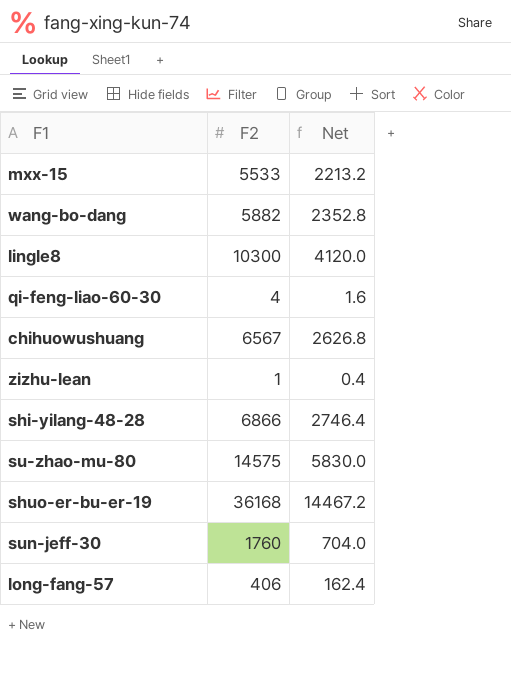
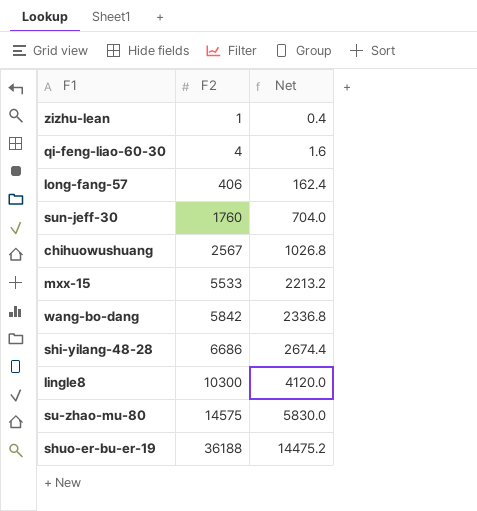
row order: none -> F2 ascending
chihuowushuang | F2: 6567 -> 2567
chihuowushuang | Net: 2626.8 -> 1026.8
wang-bo-dang | F2: 5882 -> 5842
wang-bo-dang | Net: 2352.8 -> 2336.8
shi-yilang-48-28 | F2: 6866 -> 6686
shi-yilang-48-28 | Net: 2746.4 -> 2674.4
shuo-er-bu-er-19 | F2: 36168 -> 36188
shuo-er-bu-er-19 | Net: 14467.2 -> 14475.2

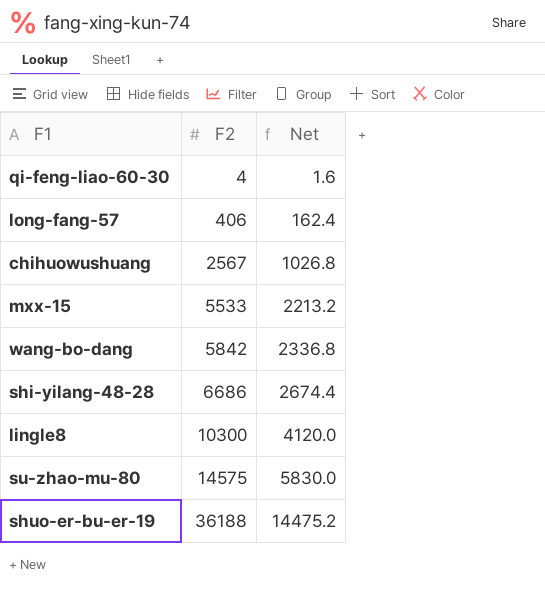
row zizhu-lean: 1 | 0.4 -> none
row sun-jeff-30: 1760 | 704.0 -> none

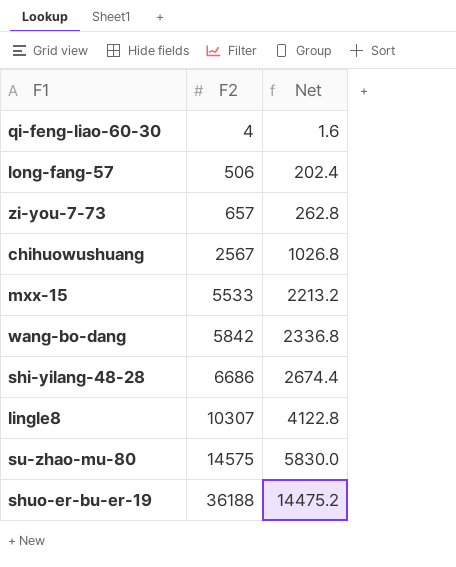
long-fang-57 | F2: 406 -> 506
long-fang-57 | Net: 162.4 -> 202.4
row zi-you-7-73: none -> 657 | 262.8
lingle8 | F2: 10300 -> 10307
lingle8 | Net: 4120.0 -> 4122.8

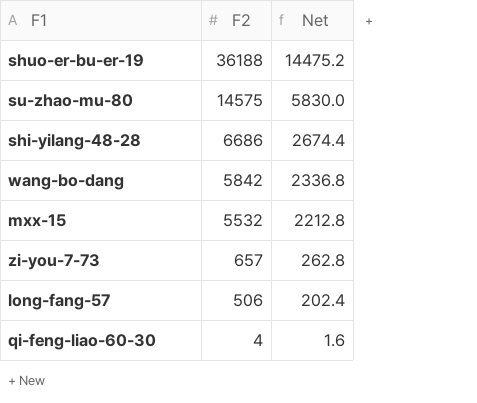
row order: F2 ascending -> F2 descending
row chihuowushuang: 2567 | 1026.8 -> none
row lingle8: 10307 | 4122.8 -> none
mxx-15 | F2: 5533 -> 5532
mxx-15 | Net: 2213.2 -> 2212.8

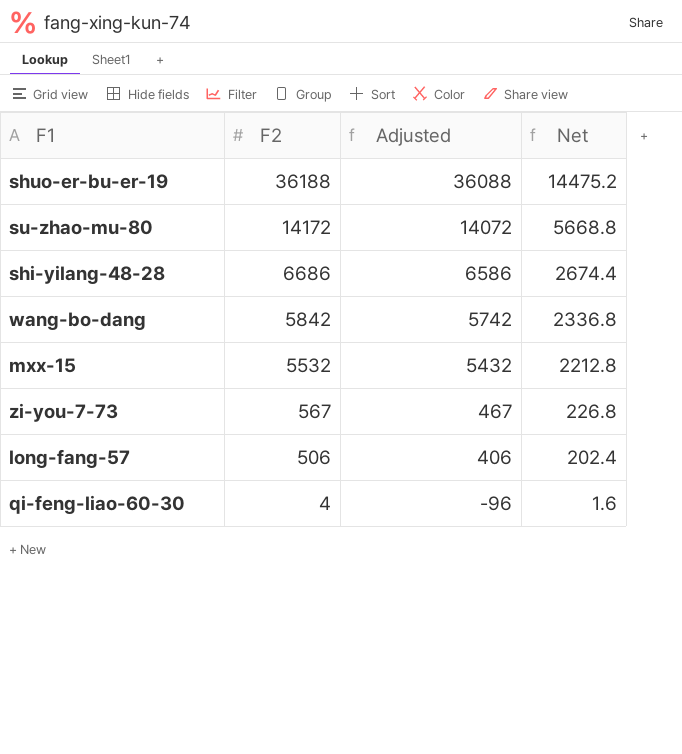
column Adjusted | formula: none -> [F2] - 100
su-zhao-mu-80 | F2: 14575 -> 14172
su-zhao-mu-80 | Net: 5830.0 -> 5668.8
zi-you-7-73 | F2: 657 -> 567
zi-you-7-73 | Net: 262.8 -> 226.8

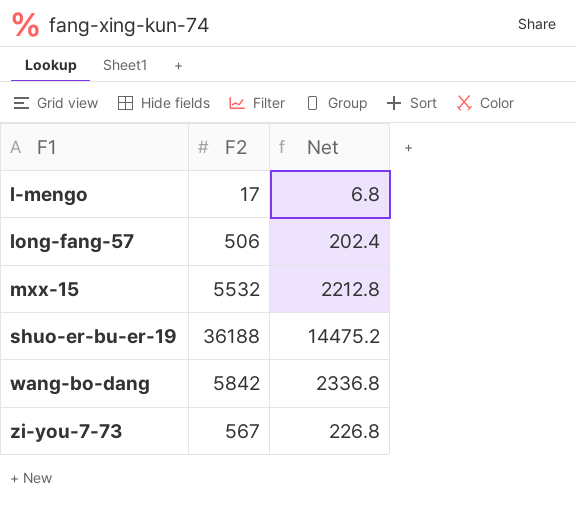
row order: F2 descending -> F1 ascending
column Adjusted | formula: [F2] - 100 -> none
row su-zhao-mu-80: 14172 | 14072 | 5668.8 -> none
row shi-yilang-48-28: 6686 | 6586 | 2674.4 -> none
row qi-feng-liao-60-30: 4 | -96 | 1.6 -> none
row l-mengo: none -> 17 | 6.8

